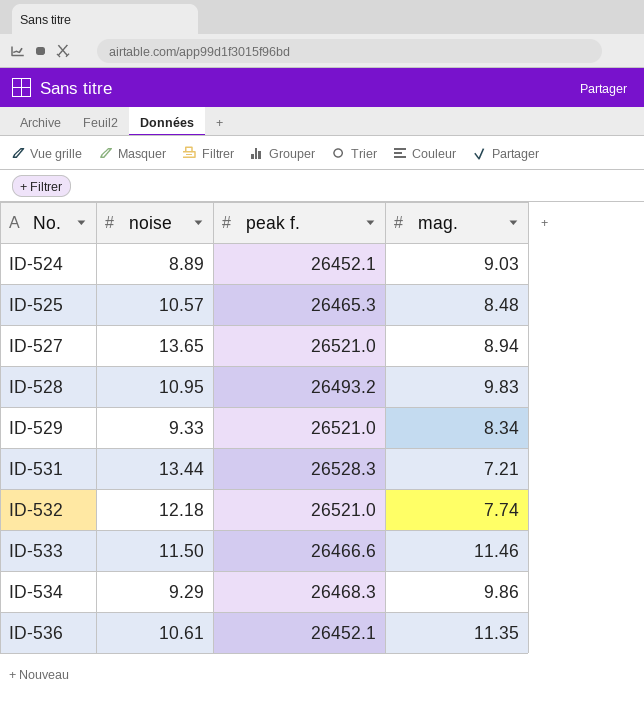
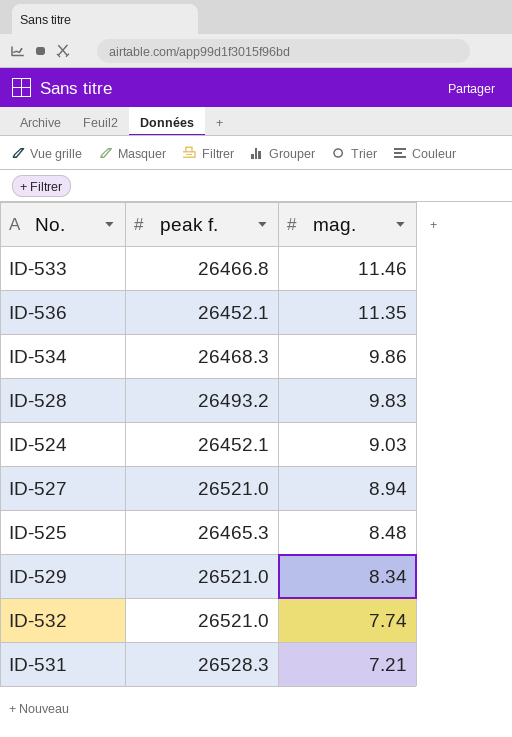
row order: No. ascending -> mag. descending
column noise | position: 2 -> none
ID-533 | peak f.: 26466.6 -> 26466.8

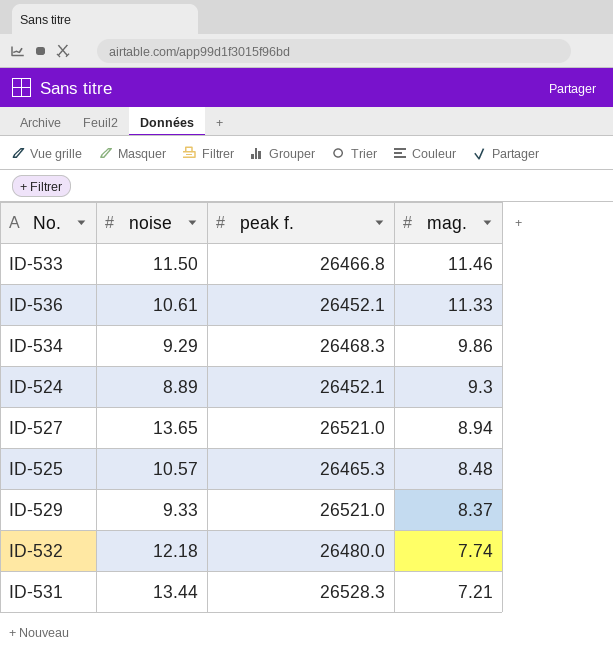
column noise | position: none -> 2
row ID-528: 26493.2 | 9.83 -> none
ID-536 | mag.: 11.35 -> 11.33
ID-524 | mag.: 9.03 -> 9.3
ID-529 | mag.: 8.34 -> 8.37
ID-532 | peak f.: 26521.0 -> 26480.0

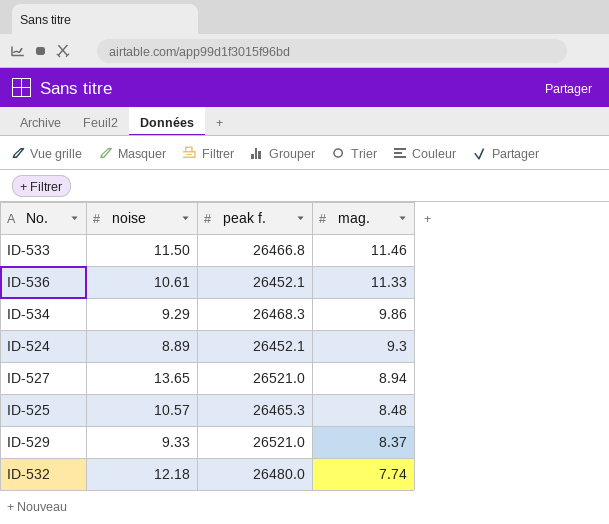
row ID-531: 13.44 | 26528.3 | 7.21 -> none

